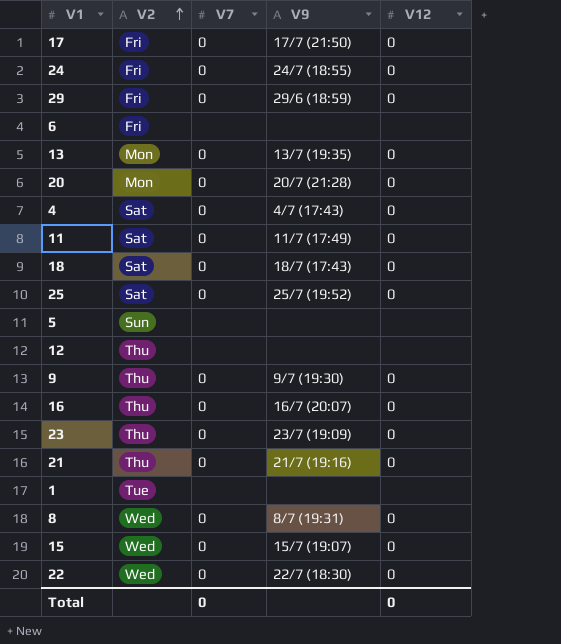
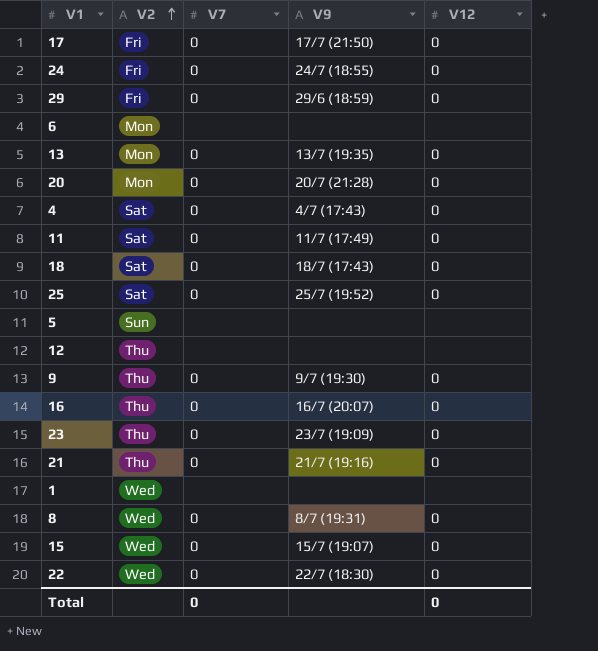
6 | V2: Fri -> Mon
1 | V2: Tue -> Wed

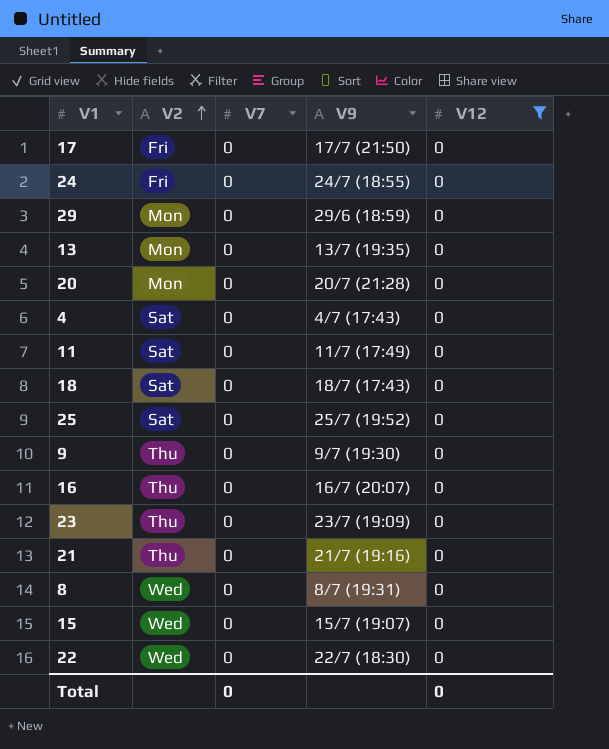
filter: none -> V12 = 0
29 | V2: Fri -> Mon

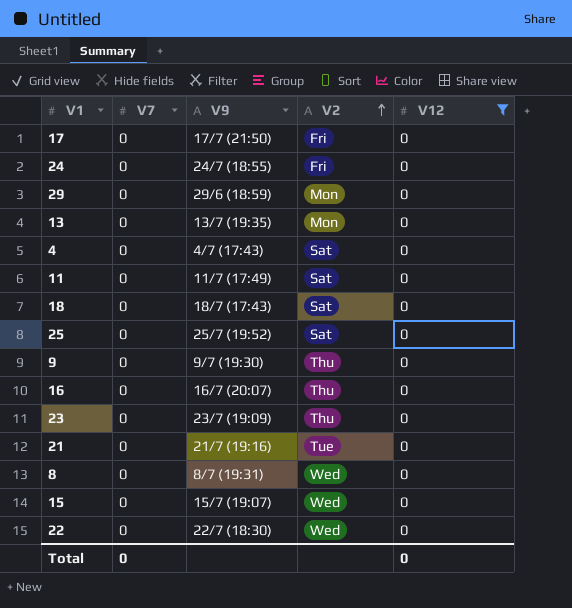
column V2 | position: 2 -> 4
row 20: Mon | 0 | 20/7 (21:28) | 0 -> none
21 | V2: Thu -> Tue

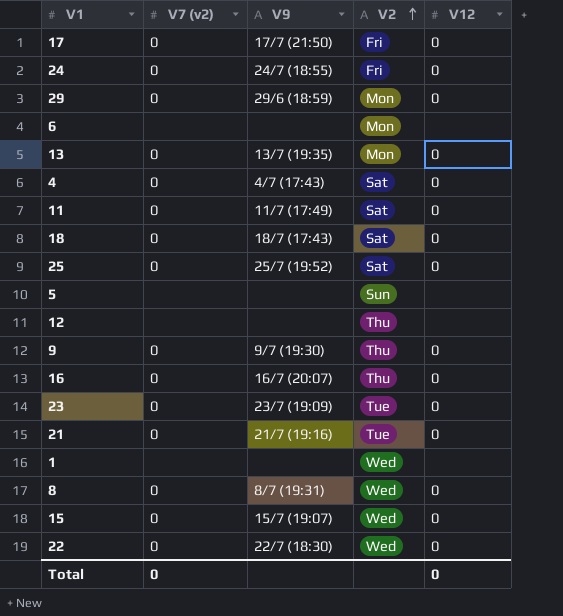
filter: V12 = 0 -> none
column name: V7 -> V7 (v2)
23 | V2: Thu -> Tue

